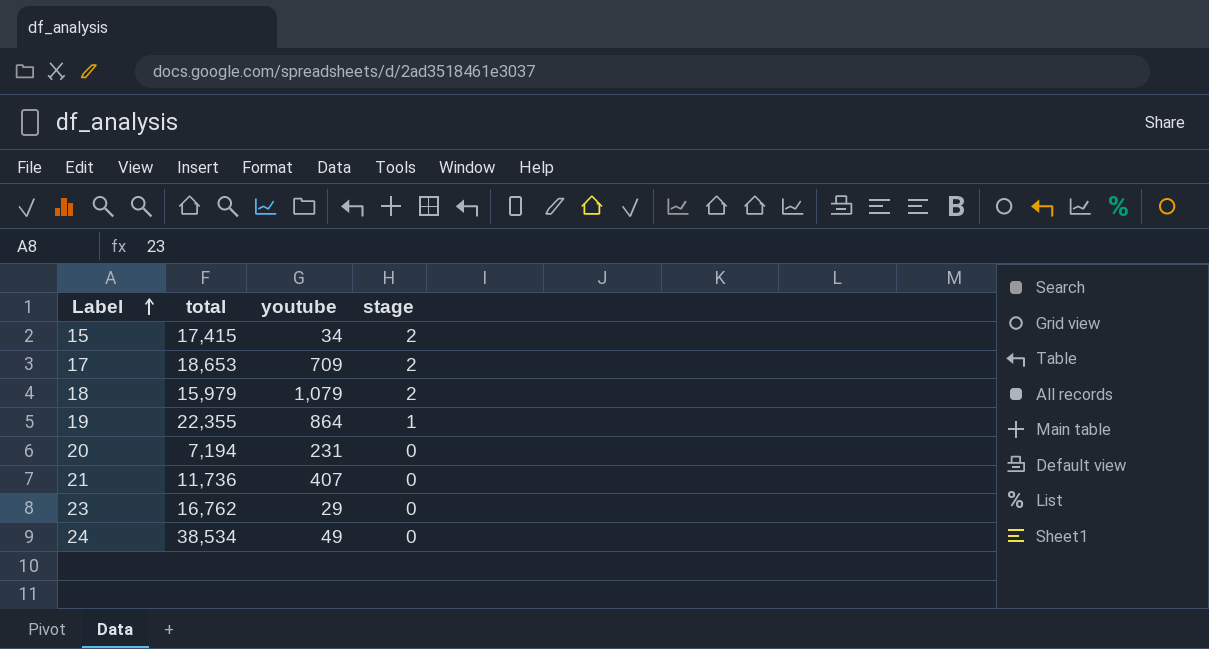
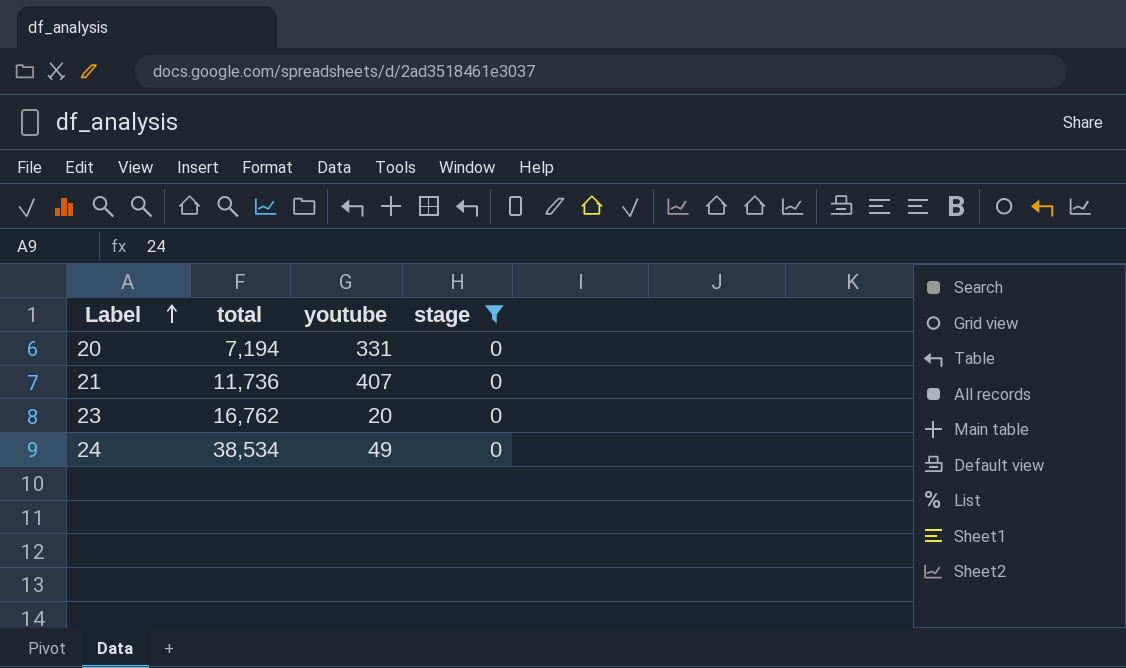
filter: none -> stage = 0
20 | youtube: 231 -> 331
23 | youtube: 29 -> 20

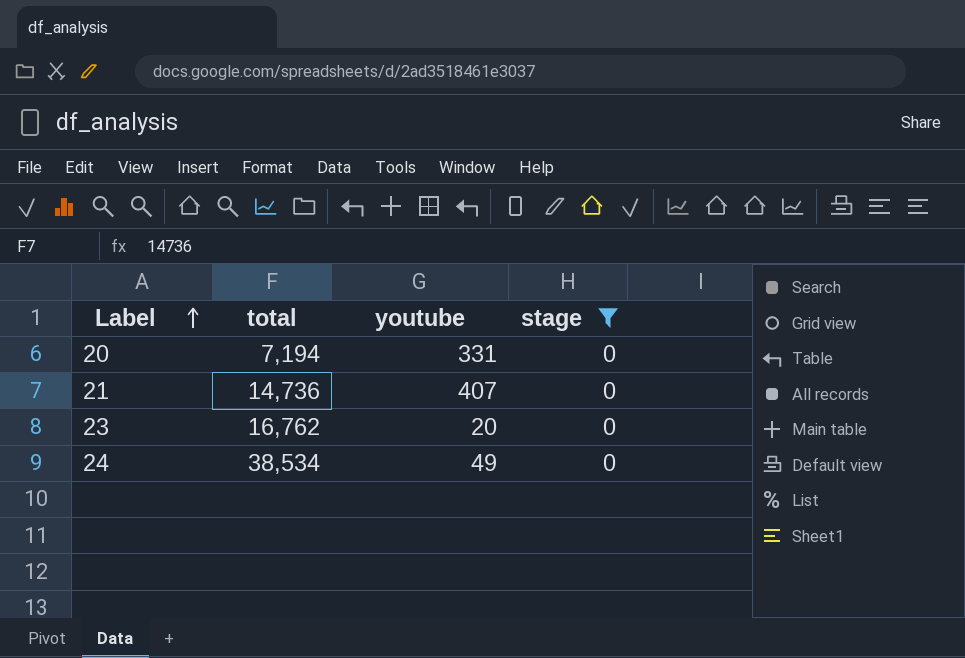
21 | total: 11,736 -> 14,736

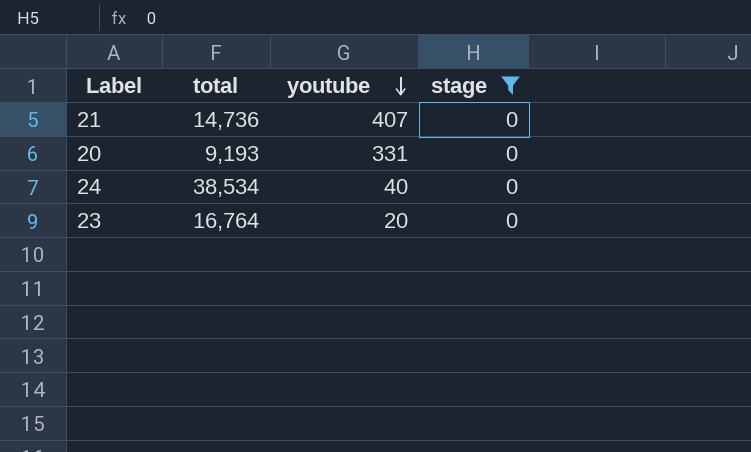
row order: Label ascending -> youtube descending
20 | total: 7,194 -> 9,193
24 | youtube: 49 -> 40
23 | total: 16,762 -> 16,764

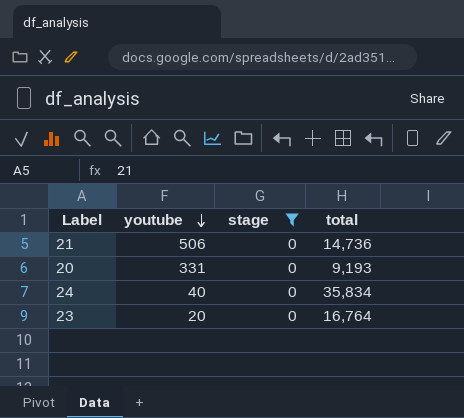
column total | position: 2 -> 4
21 | youtube: 407 -> 506
24 | total: 38,534 -> 35,834

